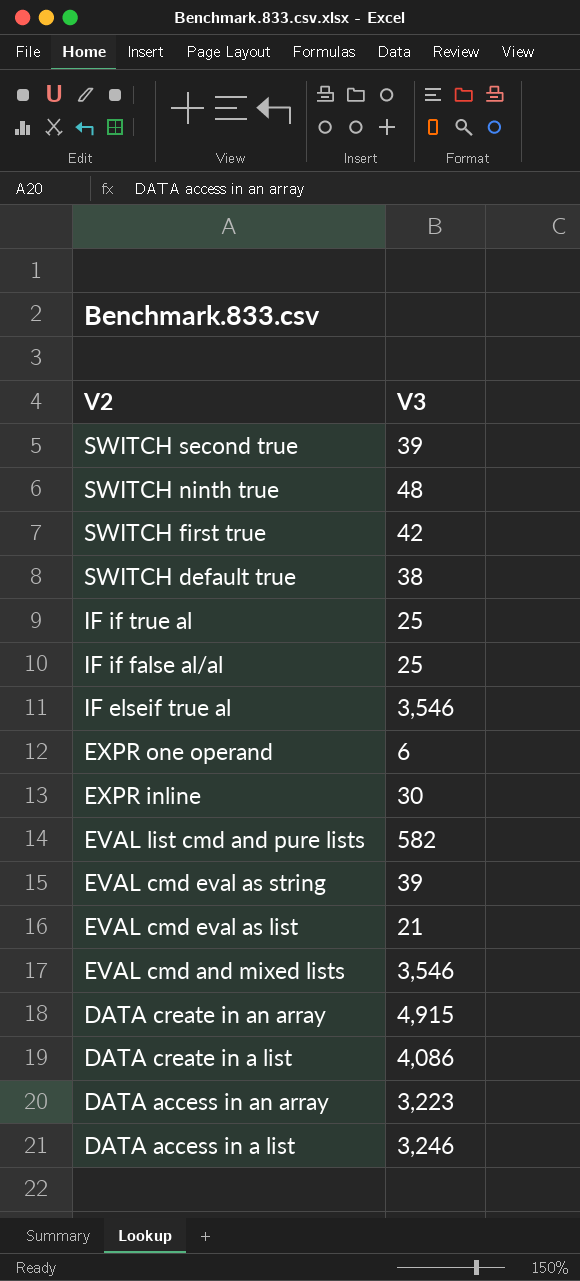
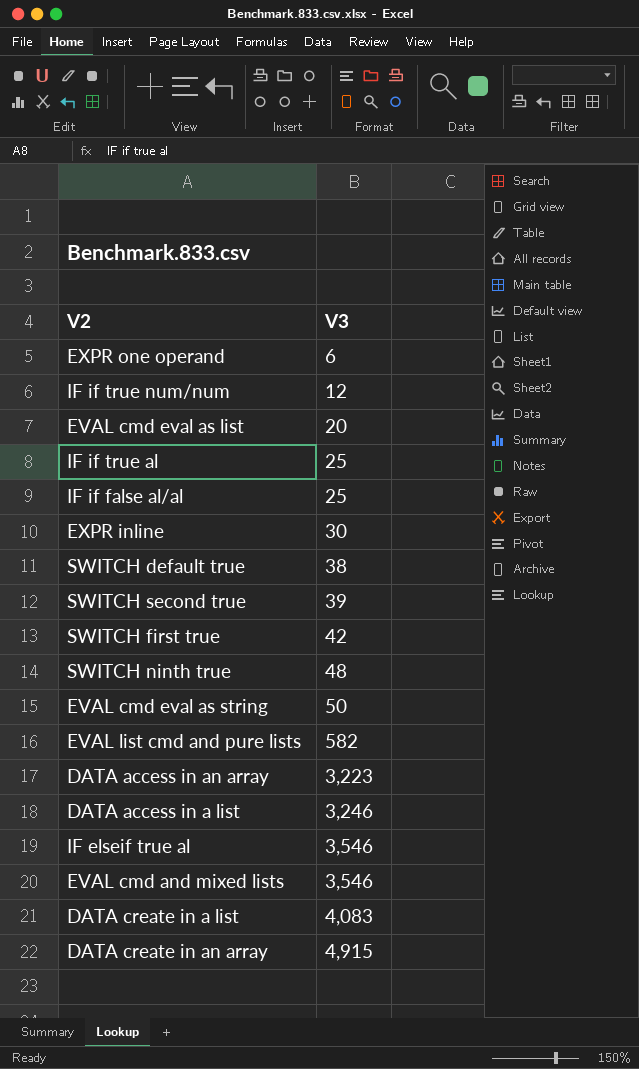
row order: V2 descending -> V3 ascending
row IF if true num/num: none -> 12
EVAL cmd eval as list | V3: 21 -> 20
EVAL cmd eval as string | V3: 39 -> 50
DATA create in a list | V3: 4,086 -> 4,083

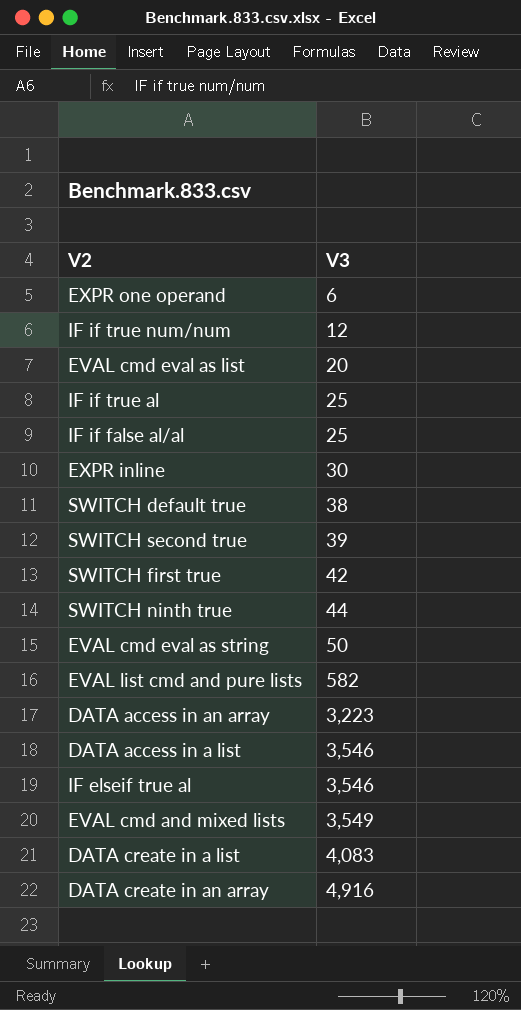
SWITCH ninth true | V3: 48 -> 44
DATA access in a list | V3: 3,246 -> 3,546
EVAL cmd and mixed lists | V3: 3,546 -> 3,549
DATA create in an array | V3: 4,915 -> 4,916

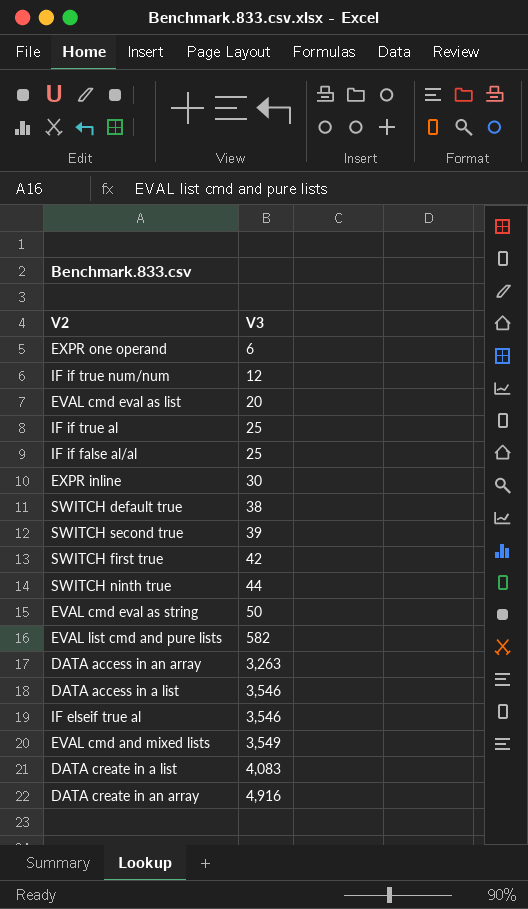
DATA access in an array | V3: 3,223 -> 3,263

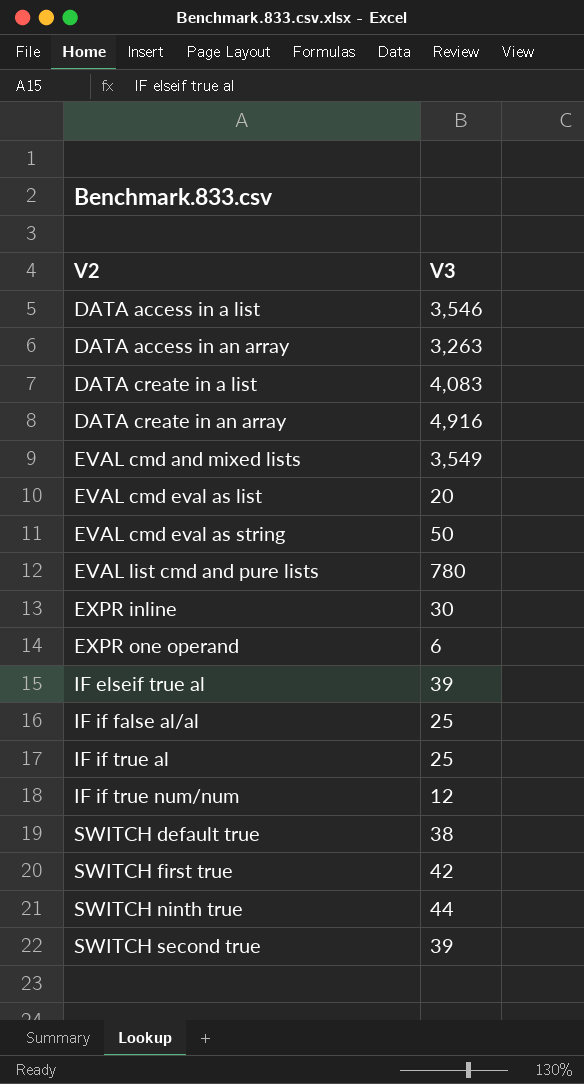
row order: V3 ascending -> V2 ascending
EVAL list cmd and pure lists | V3: 582 -> 780
IF elseif true al | V3: 3,546 -> 39

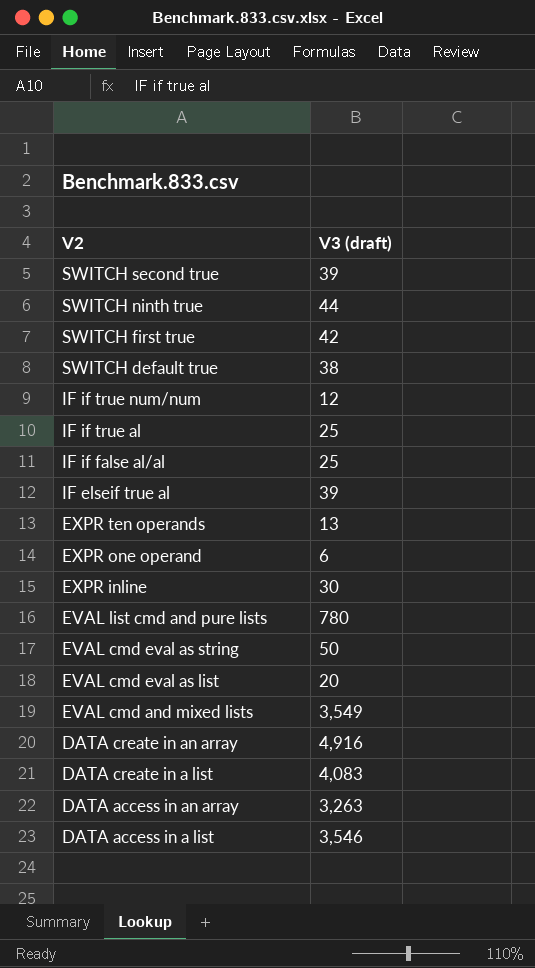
row order: V2 ascending -> V2 descending
column name: V3 -> V3 (draft)
row EXPR ten operands: none -> 13

